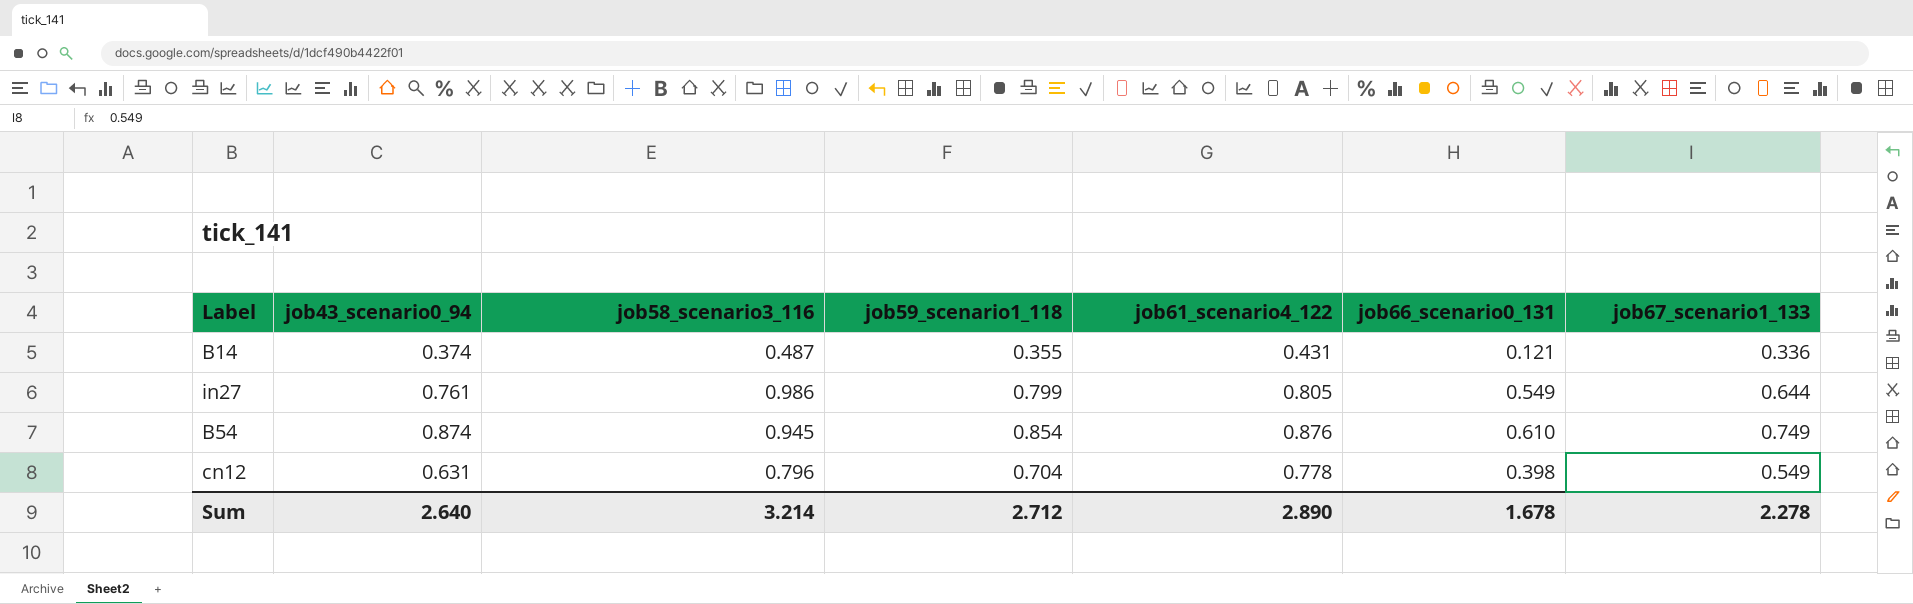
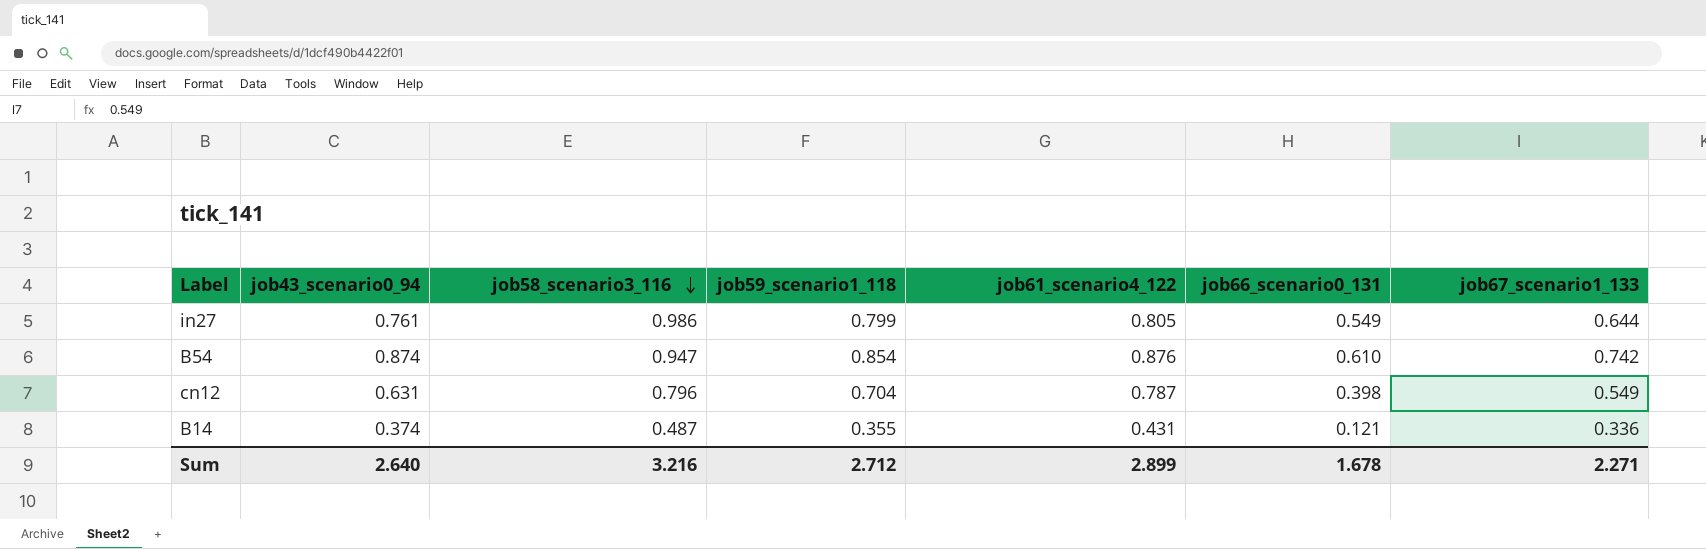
row order: none -> job58_scenario3_116 descending
B54 | job58_scenario3_116: 0.945 -> 0.947
B54 | job67_scenario1_133: 0.749 -> 0.742
cn12 | job61_scenario4_122: 0.778 -> 0.787
Sum | job58_scenario3_116: 3.214 -> 3.216
Sum | job61_scenario4_122: 2.890 -> 2.899
Sum | job67_scenario1_133: 2.278 -> 2.271

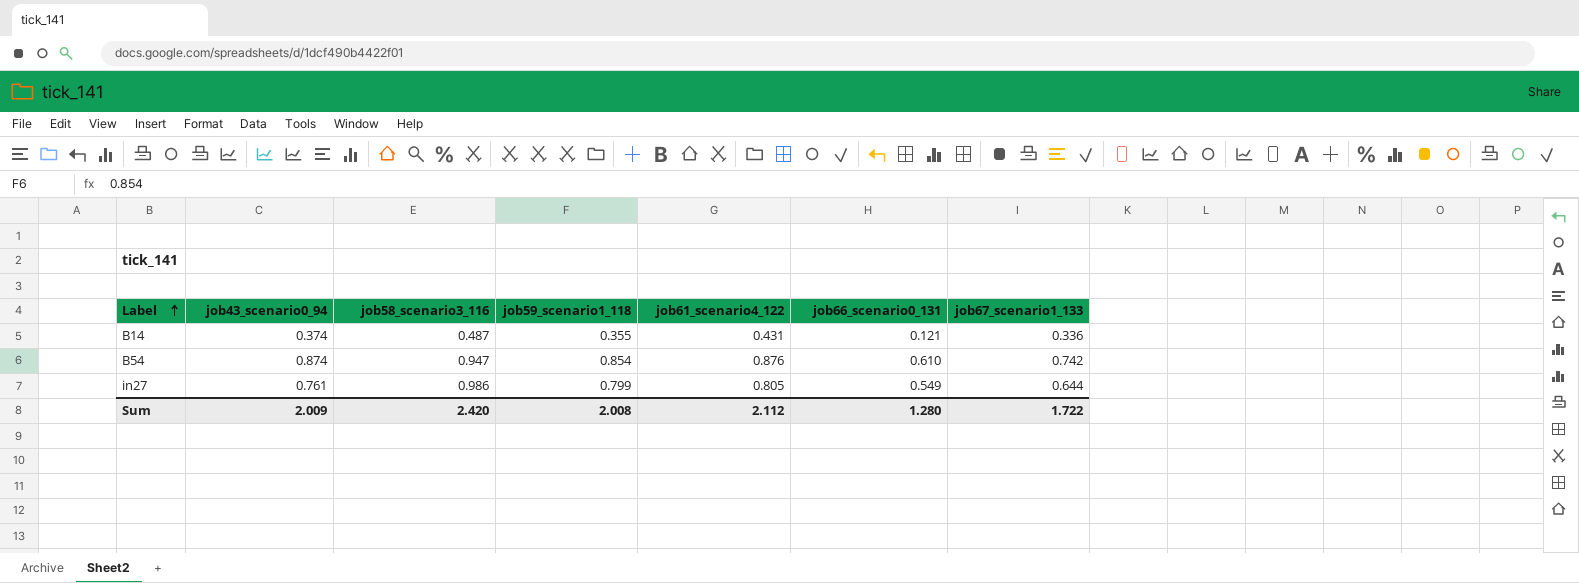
row order: job58_scenario3_116 descending -> Label ascending
row cn12: 0.631 | 0.796 | 0.704 | 0.787 | 0.398 | 0.549 -> none
Sum | job43_scenario0_94: 2.640 -> 2.009
Sum | job58_scenario3_116: 3.216 -> 2.420
Sum | job59_scenario1_118: 2.712 -> 2.008
Sum | job61_scenario4_122: 2.899 -> 2.112
Sum | job66_scenario0_131: 1.678 -> 1.280
Sum | job67_scenario1_133: 2.271 -> 1.722

